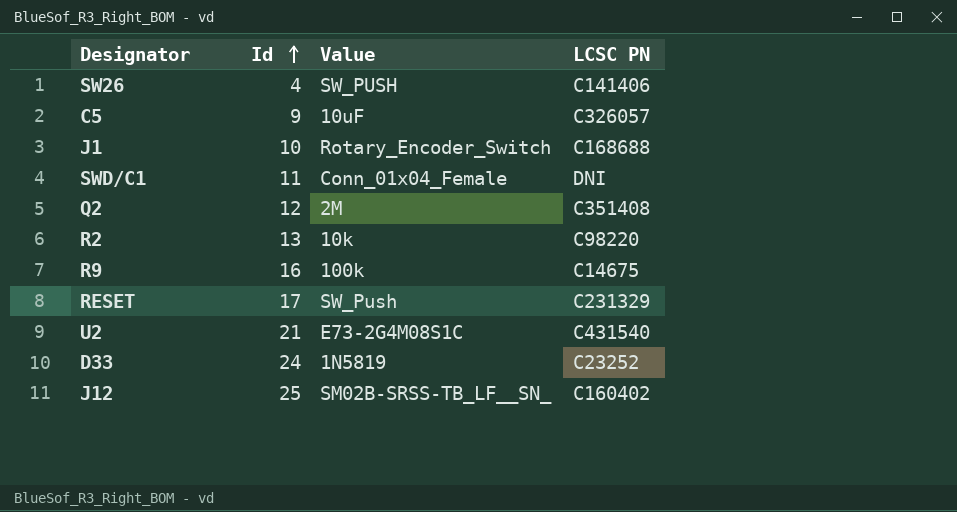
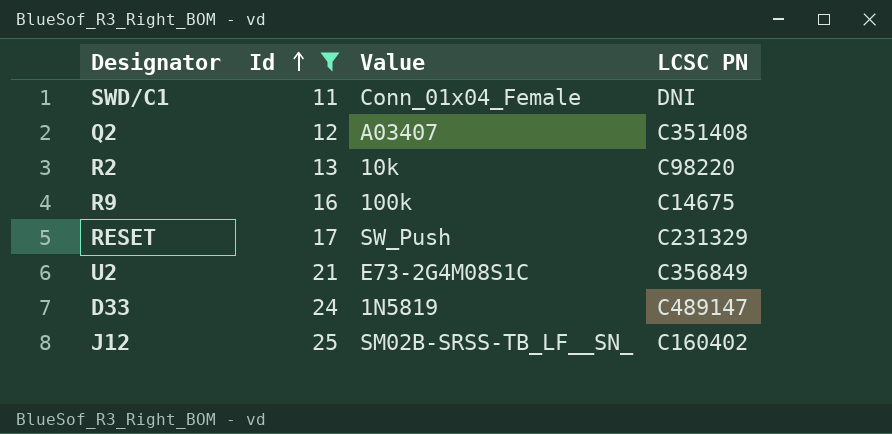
filter: none -> Id >= 11
Q2 | Value: 2M -> A03407
U2 | LCSC PN: C431540 -> C356849
D33 | LCSC PN: C23252 -> C489147

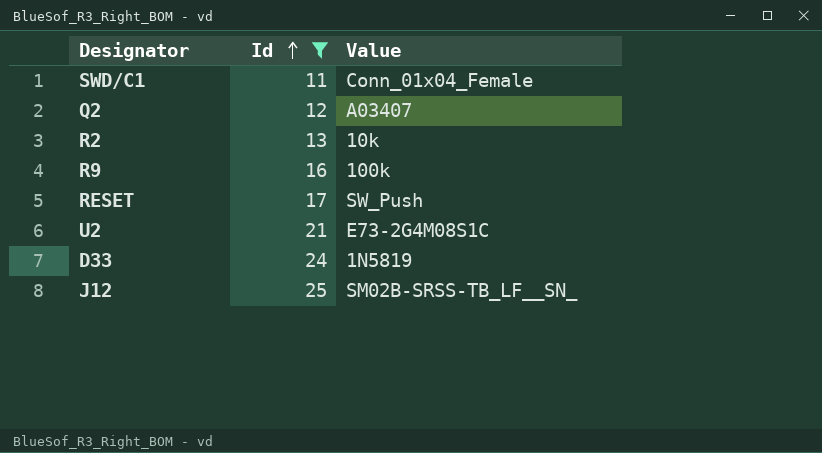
column LCSC PN | position: 4 -> none

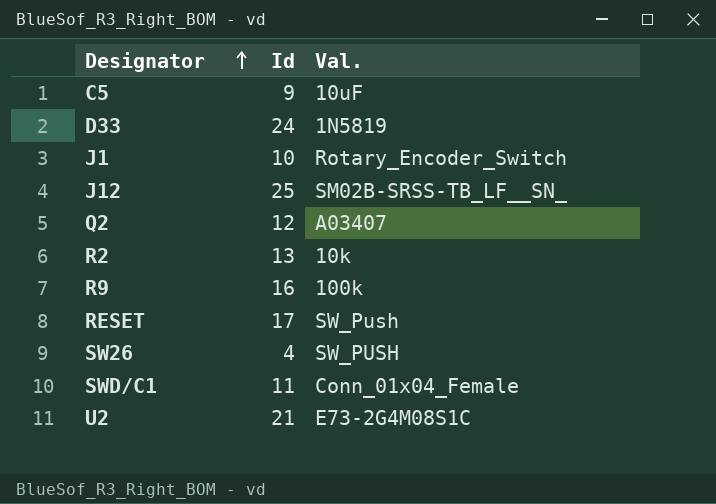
filter: Id >= 11 -> none
row order: Id ascending -> Designator ascending
column name: Value -> Val.

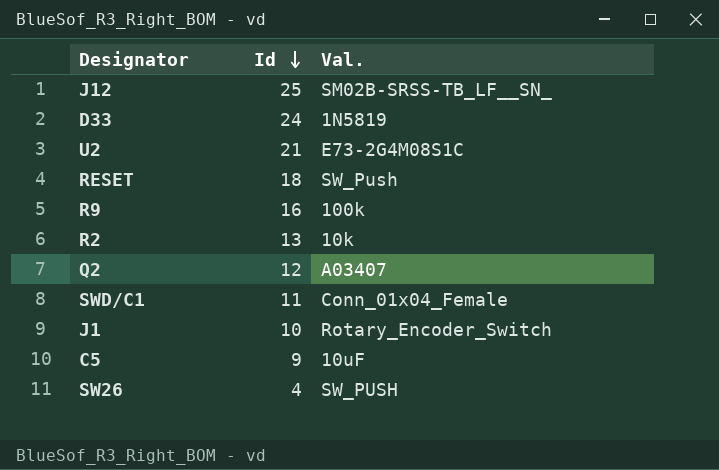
row order: Designator ascending -> Id descending
RESET | Id: 17 -> 18

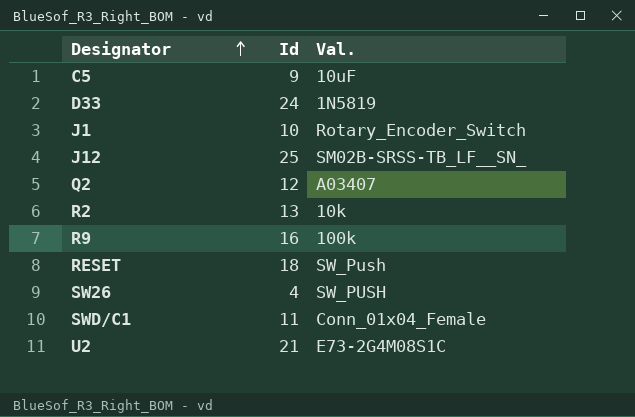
row order: Id descending -> Designator ascending

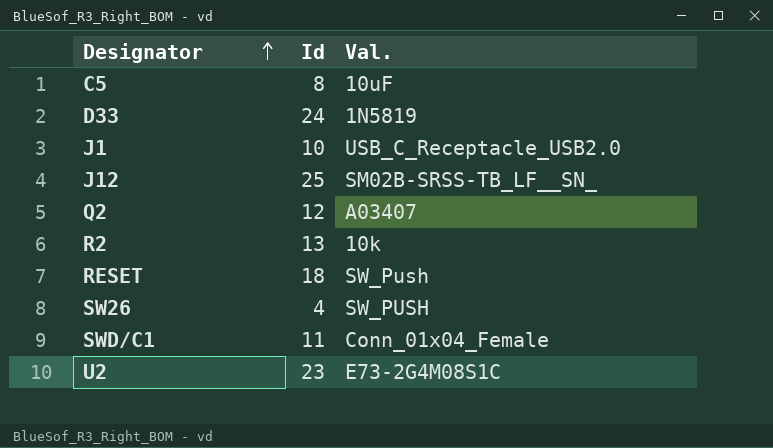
row R9: 16 | 100k -> none
C5 | Id: 9 -> 8
J1 | Val.: Rotary_Encoder_Switch -> USB_C_Receptacle_USB2.0
U2 | Id: 21 -> 23

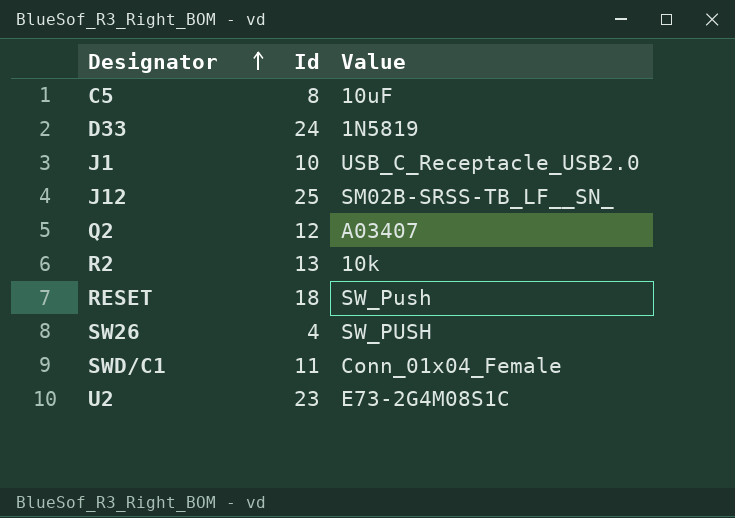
column name: Val. -> Value

